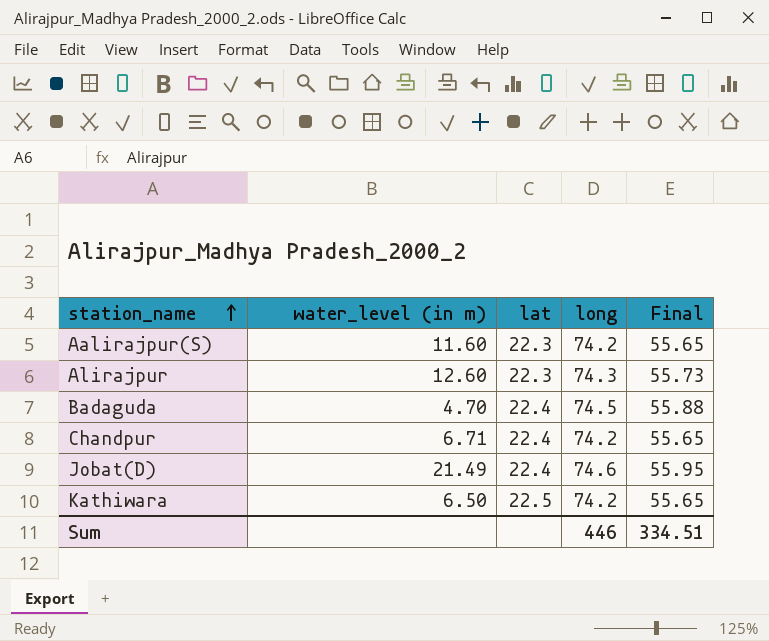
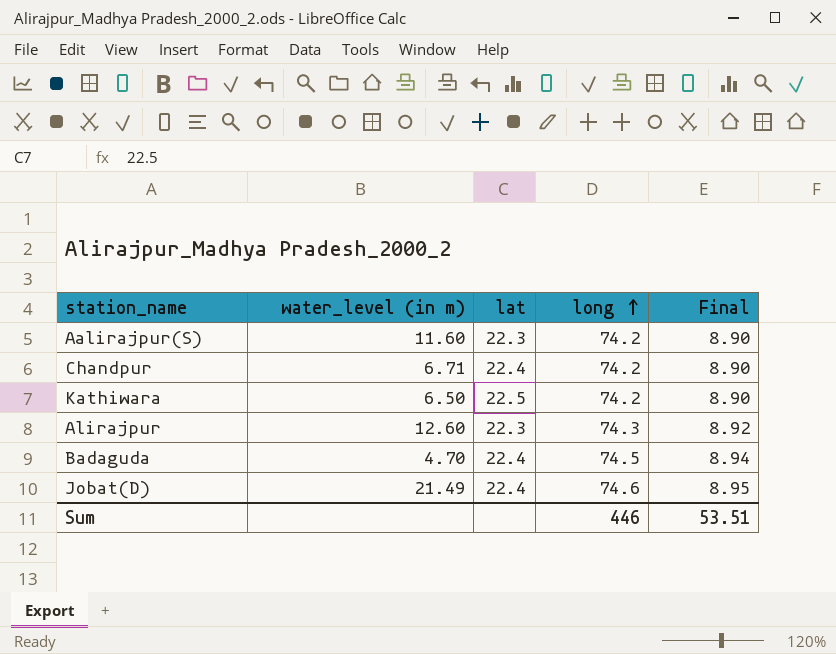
row order: station_name ascending -> long ascending
column Final | formula: [long] * 0.75 -> [long] * 0.12
Sum | Final: 334.51 -> 53.51

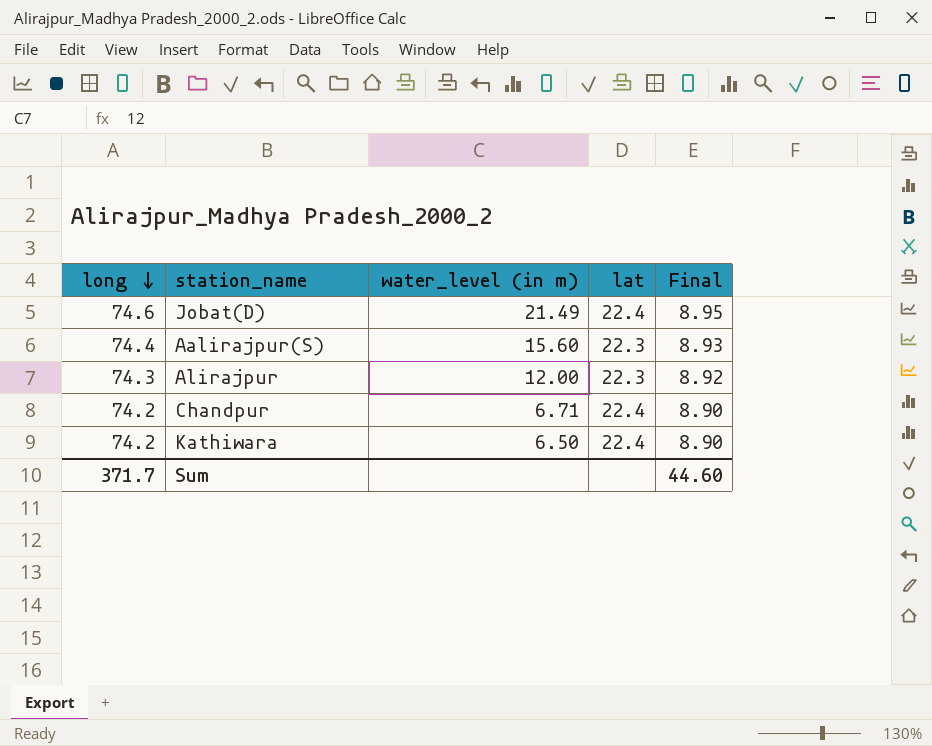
row order: long ascending -> long descending
column long | position: 4 -> 1
row Badaguda: 4.70 | 22.4 | 74.5 | 8.94 -> none
Aalirajpur(S) | long: 74.2 -> 74.4
Aalirajpur(S) | water_level (in m): 11.60 -> 15.60
Aalirajpur(S) | Final: 8.90 -> 8.93
Alirajpur | water_level (in m): 12.60 -> 12.00
Kathiwara | lat: 22.5 -> 22.4
Sum | long: 446 -> 371.7
Sum | Final: 53.51 -> 44.60

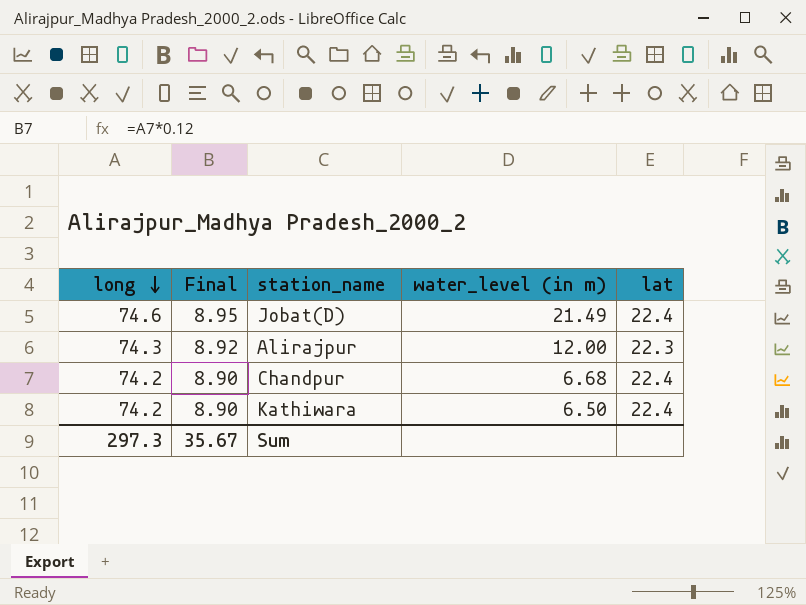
column Final | position: 5 -> 2
row Aalirajpur(S): 74.4 | 15.60 | 22.3 | 8.93 -> none
Chandpur | water_level (in m): 6.71 -> 6.68
Sum | long: 371.7 -> 297.3
Sum | Final: 44.60 -> 35.67

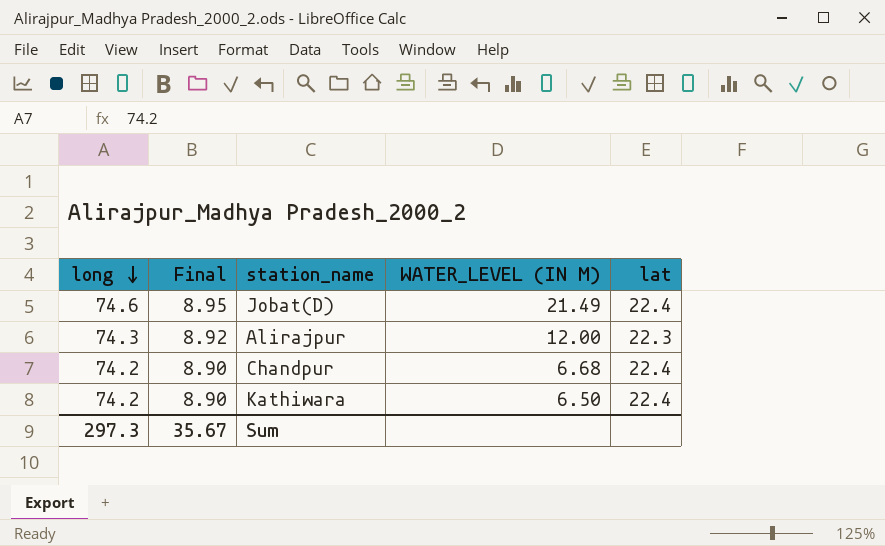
column name: water_level (in m) -> WATER_LEVEL (IN M)

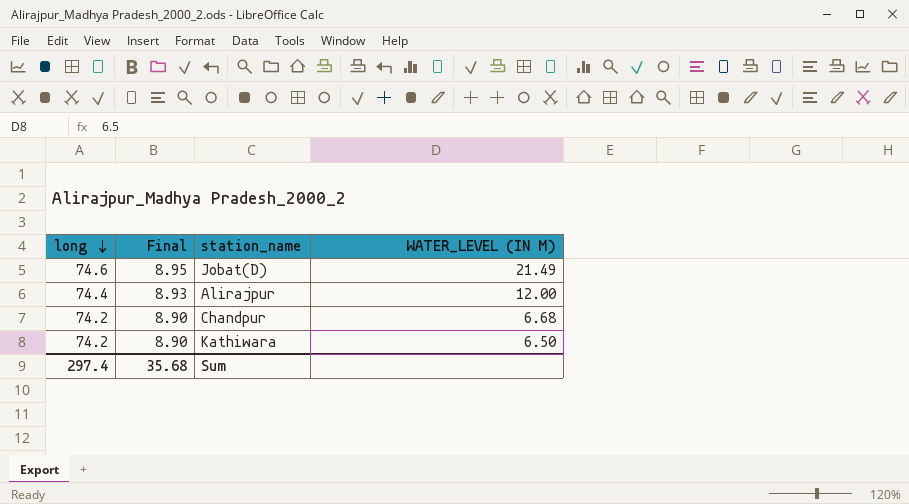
column lat | position: 5 -> none
Alirajpur | long: 74.3 -> 74.4
Alirajpur | Final: 8.92 -> 8.93
Sum | long: 297.3 -> 297.4
Sum | Final: 35.67 -> 35.68

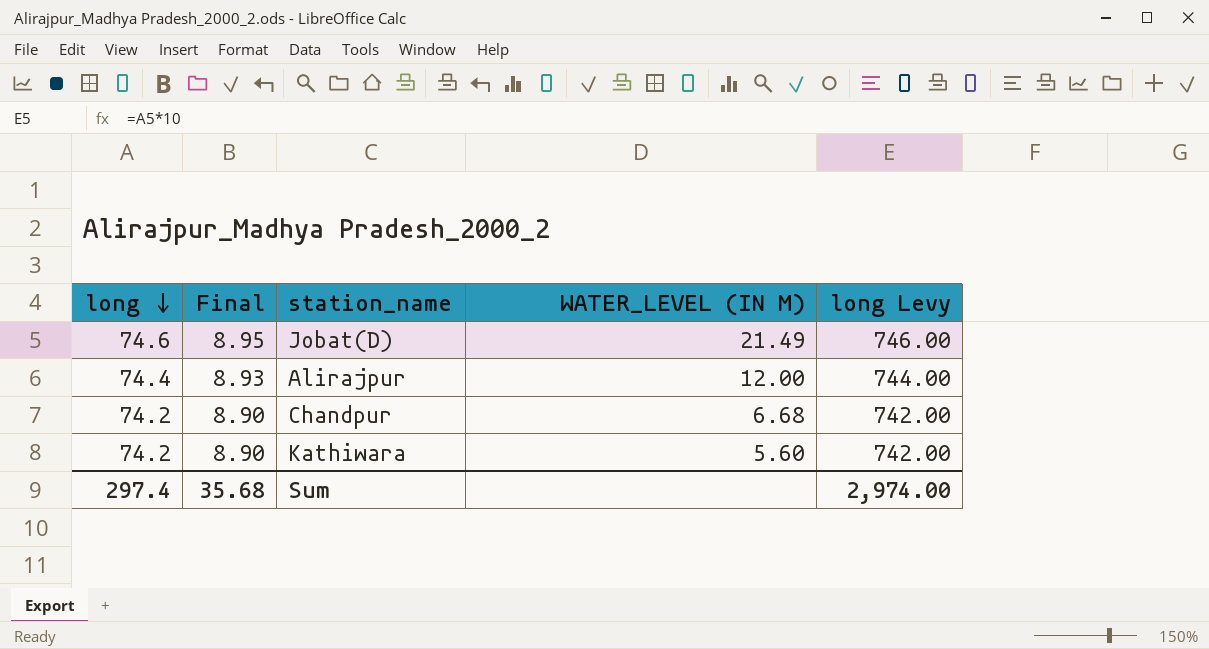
column long Levy | formula: none -> [long] * 10
Kathiwara | WATER_LEVEL (IN M): 6.50 -> 5.60

